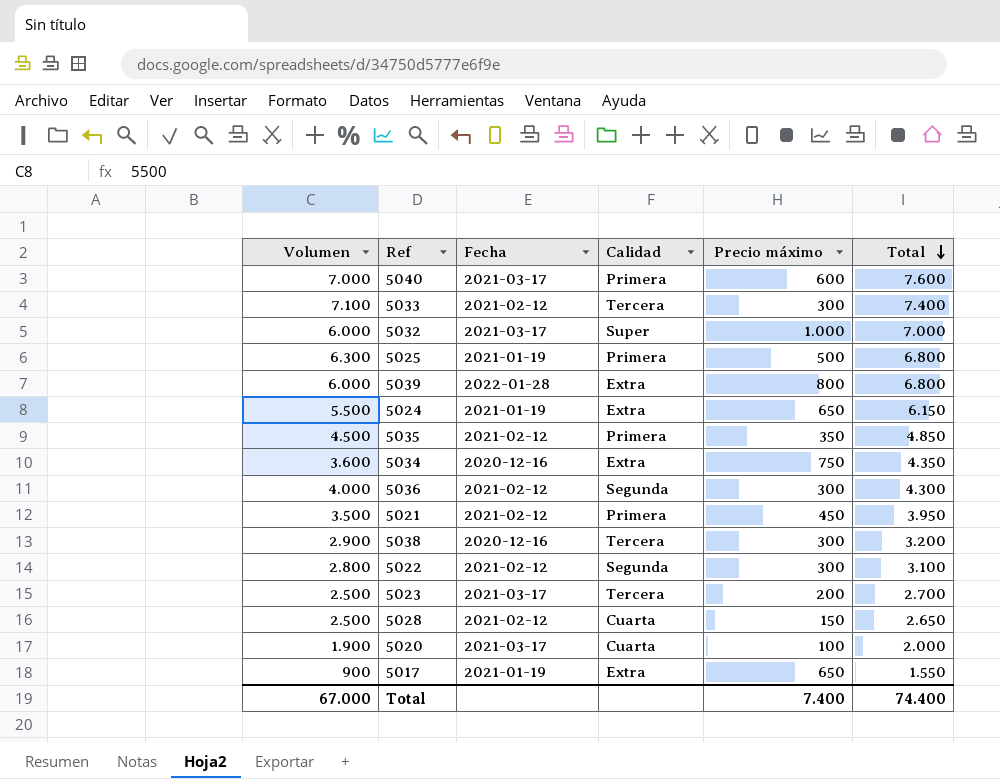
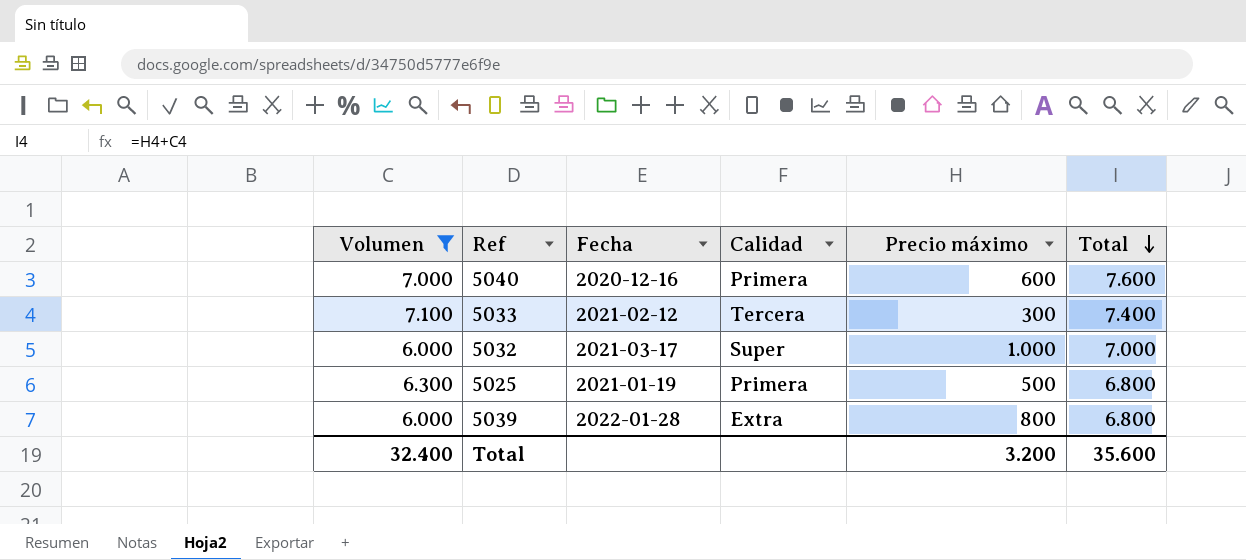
filter: none -> Volumen >= 6.000
5040 | Fecha: 2021-03-17 -> 2020-12-16
Total | Volumen: 67.000 -> 32.400
Total | Precio máximo: 7.400 -> 3.200
Total | Total: 74.400 -> 35.600

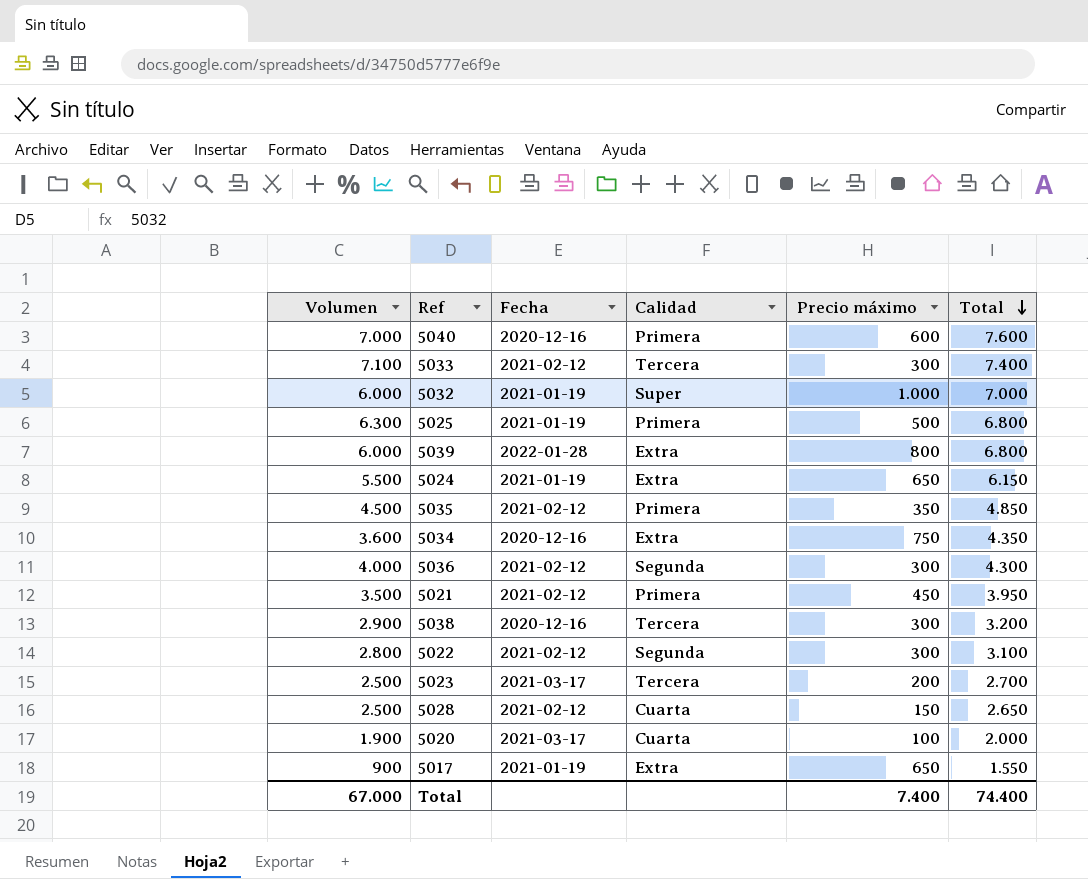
filter: Volumen >= 6.000 -> none
5032 | Fecha: 2021-03-17 -> 2021-01-19
Total | Volumen: 32.400 -> 67.000
Total | Precio máximo: 3.200 -> 7.400
Total | Total: 35.600 -> 74.400

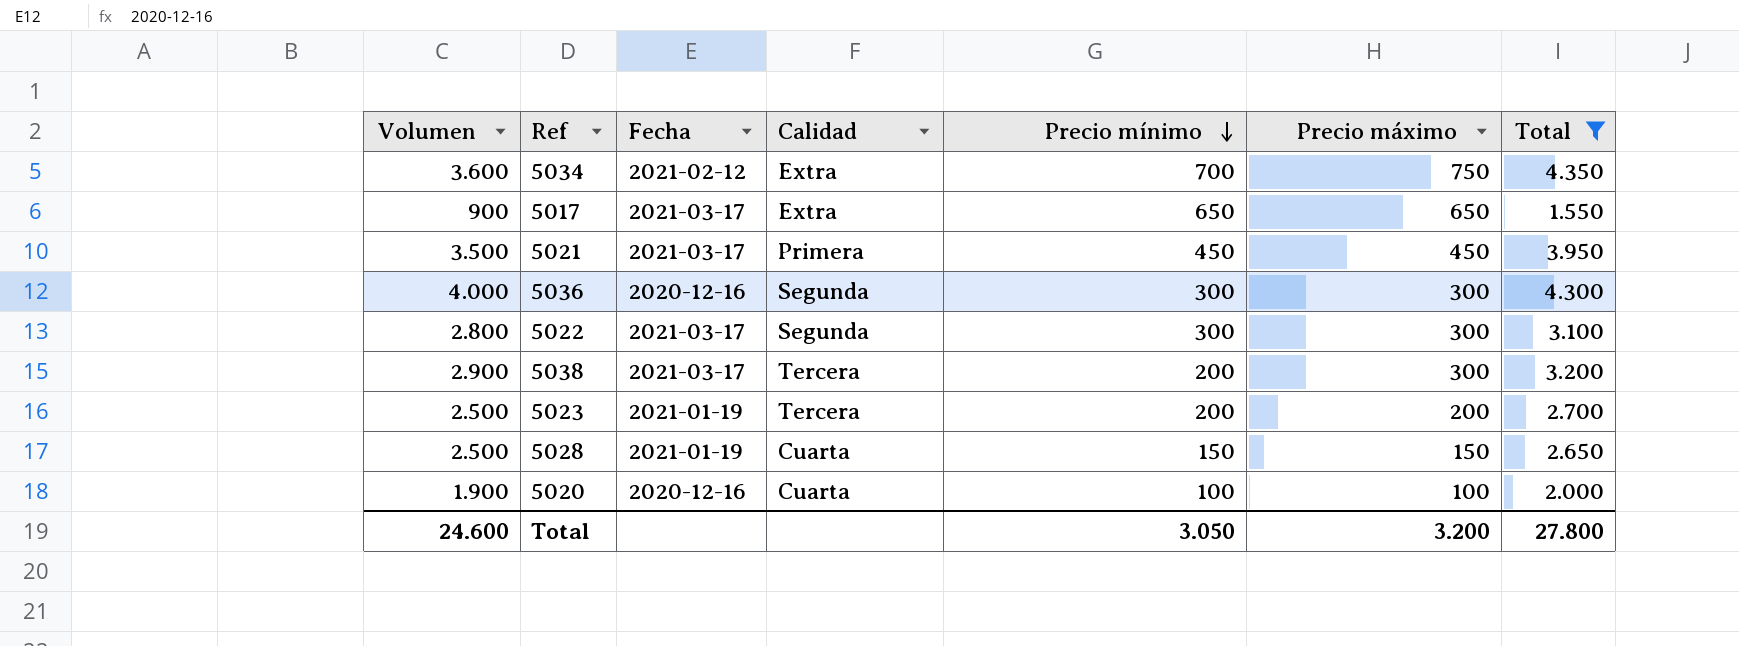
filter: none -> Total <= 4.350
row order: Total descending -> Precio mínimo descending
column Precio mínimo | position: none -> 5
5034 | Fecha: 2020-12-16 -> 2021-02-12
5017 | Fecha: 2021-01-19 -> 2021-03-17
5021 | Fecha: 2021-02-12 -> 2021-03-17
5036 | Fecha: 2021-02-12 -> 2020-12-16
5022 | Fecha: 2021-02-12 -> 2021-03-17
5038 | Fecha: 2020-12-16 -> 2021-03-17
5023 | Fecha: 2021-03-17 -> 2021-01-19
5028 | Fecha: 2021-02-12 -> 2021-01-19
5020 | Fecha: 2021-03-17 -> 2020-12-16
Total | Volumen: 67.000 -> 24.600
Total | Precio máximo: 7.400 -> 3.200
Total | Total: 74.400 -> 27.800

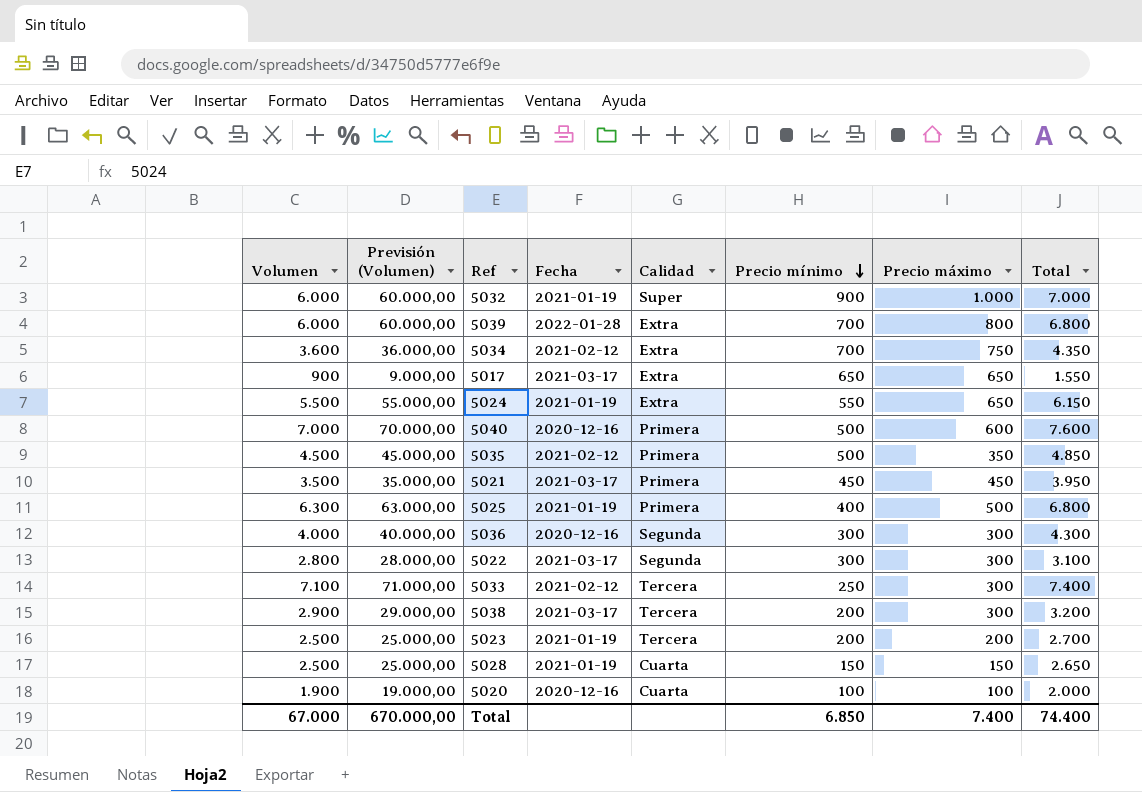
filter: Total <= 4.350 -> none
column Previsión (Volumen) | formula: none -> [Volumen] * 10
Total | Volumen: 24.600 -> 67.000
Total | Precio mínimo: 3.050 -> 6.850
Total | Precio máximo: 3.200 -> 7.400
Total | Total: 27.800 -> 74.400

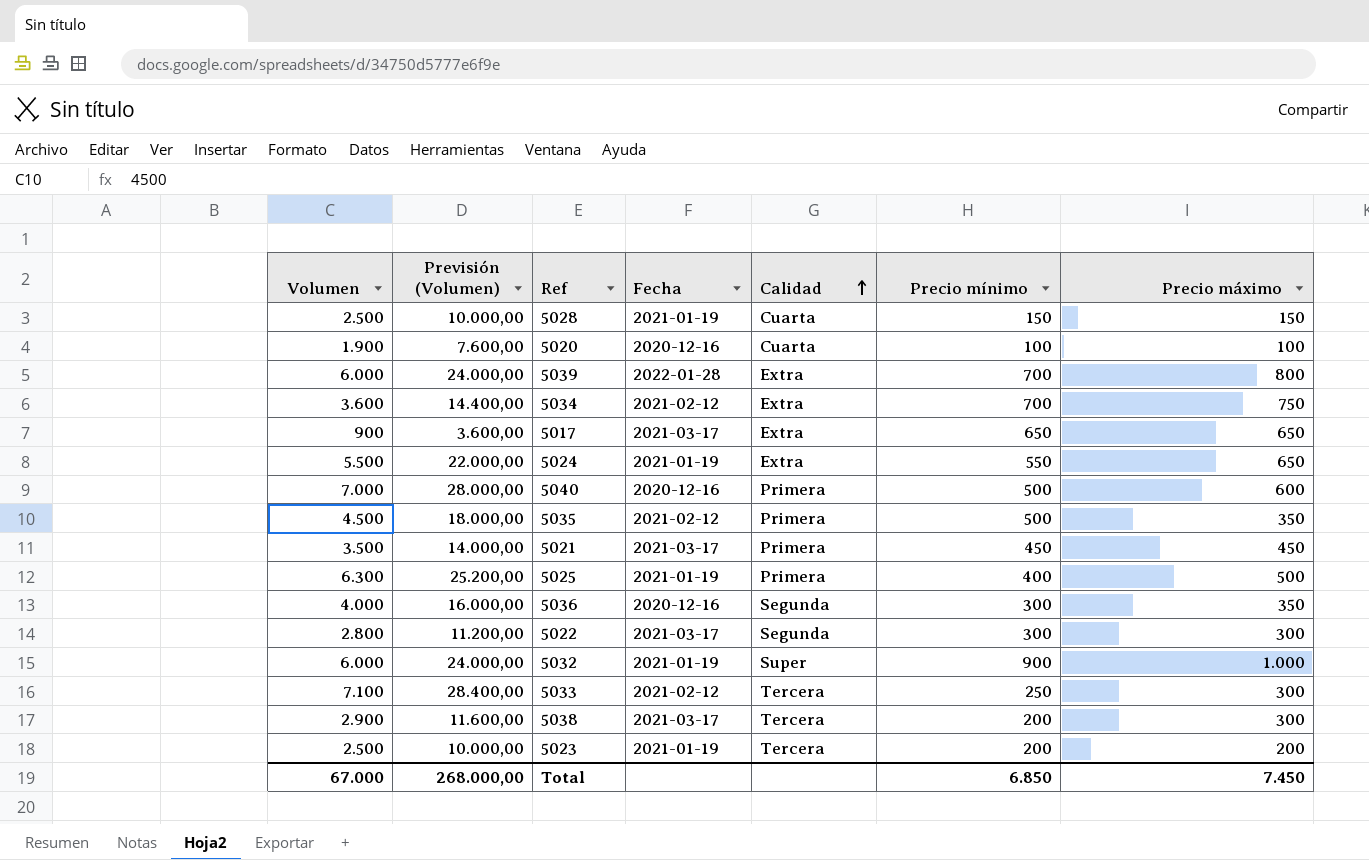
row order: Precio mínimo descending -> Calidad ascending
column Total | formula: [Volumen] + [Precio máximo] -> none
column Previsión (Volumen) | formula: [Volumen] * 10 -> [Volumen] * 4
5036 | Precio máximo: 300 -> 350
Total | Previsión (Volumen): 670.000,00 -> 268.000,00
Total | Precio máximo: 7.400 -> 7.450

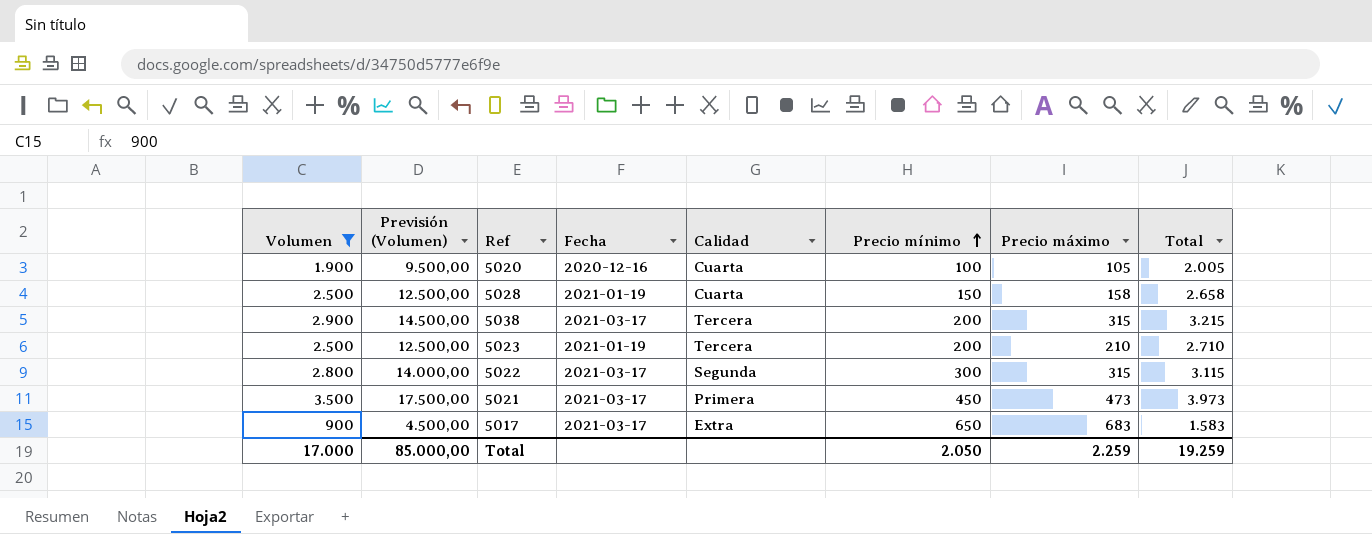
filter: none -> Volumen <= 3.500
row order: Calidad ascending -> Precio mínimo ascending
column Previsión (Volumen) | formula: [Volumen] * 4 -> [Volumen] * 5
column Total | formula: none -> [Volumen] + [Precio máximo]
5020 | Precio máximo: 100 -> 105
5028 | Precio máximo: 150 -> 158
5038 | Precio máximo: 300 -> 315
5023 | Precio máximo: 200 -> 210
5022 | Precio máximo: 300 -> 315
5021 | Precio máximo: 450 -> 473
5017 | Precio máximo: 650 -> 683
Total | Volumen: 67.000 -> 17.000
Total | Previsión (Volumen): 268.000,00 -> 85.000,00
Total | Precio mínimo: 6.850 -> 2.050
Total | Precio máximo: 7.450 -> 2.259

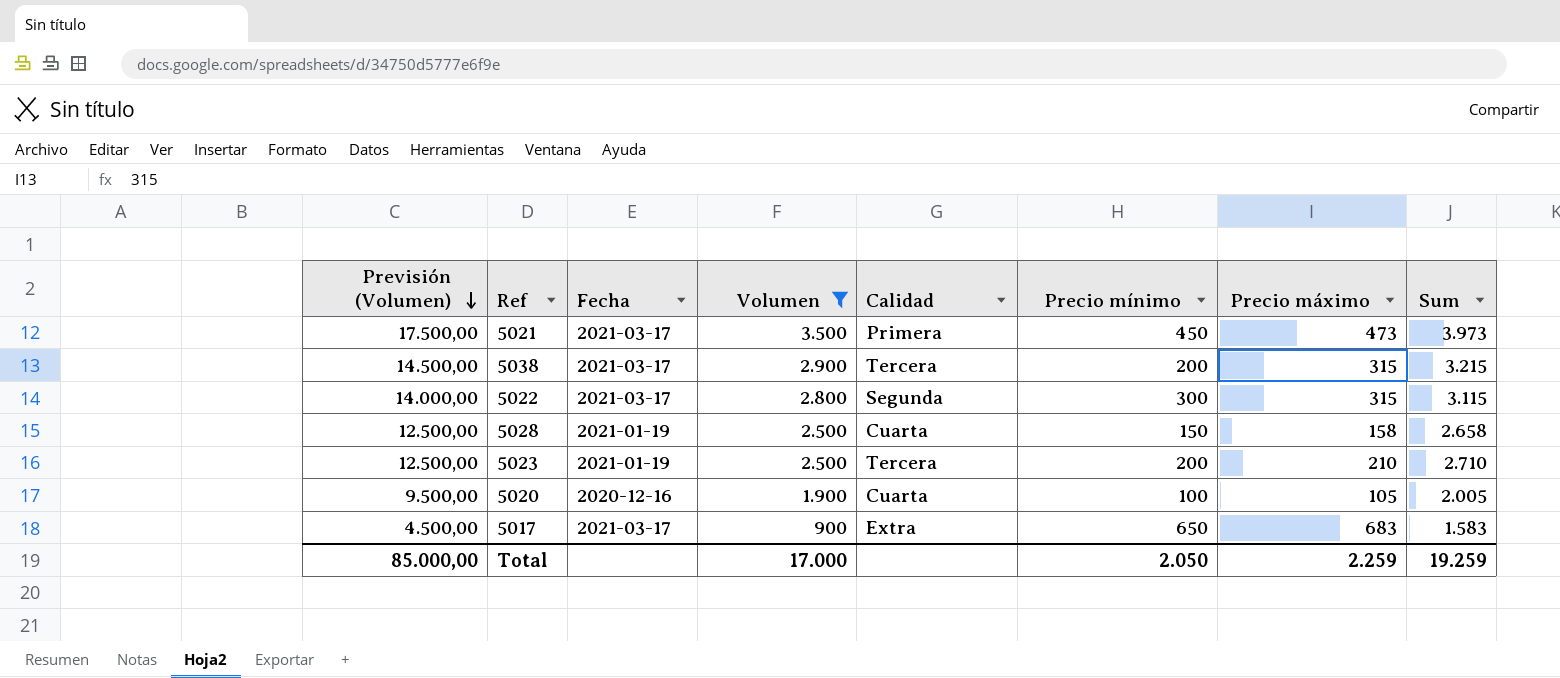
row order: Precio mínimo ascending -> Previsión (Volumen) descending
column Volumen | position: 1 -> 4
column name: Total -> Sum

